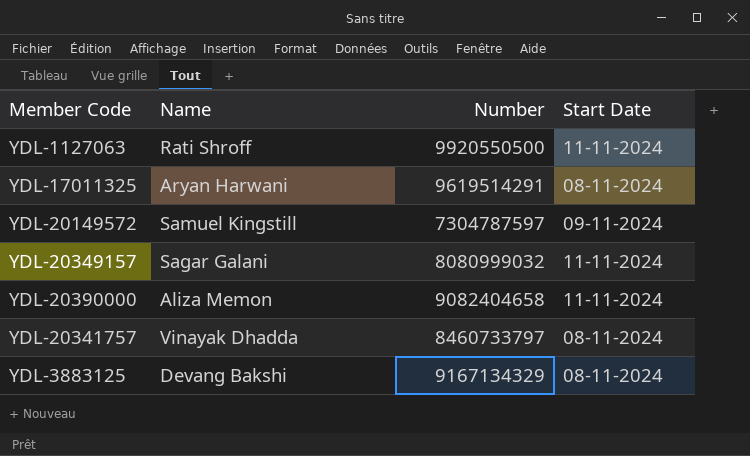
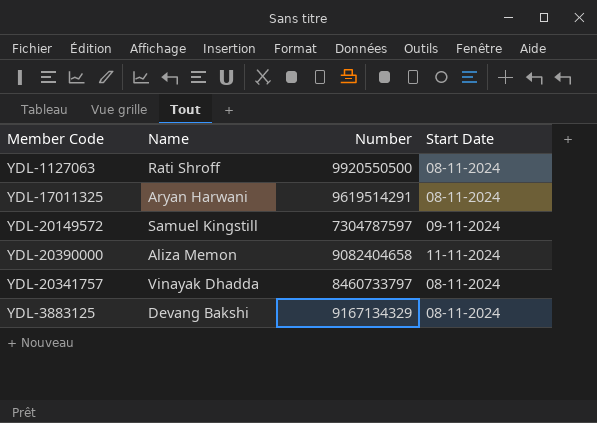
row YDL-20349157: Sagar Galani | 8080999032 | 11-11-2024 -> none
YDL-1127063 | Start Date: 11-11-2024 -> 08-11-2024

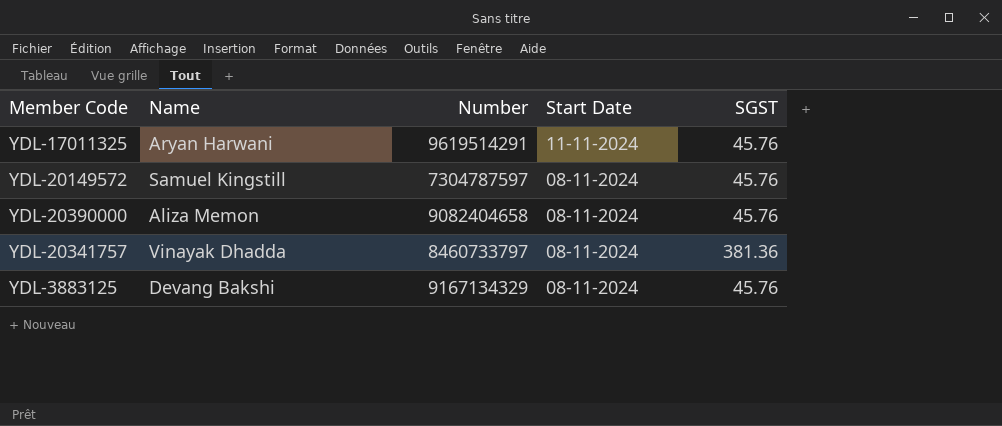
column SGST | position: none -> 5
row YDL-1127063: Rati Shroff | 9920550500 | 08-11-2024 -> none
YDL-17011325 | Start Date: 08-11-2024 -> 11-11-2024
YDL-20149572 | Start Date: 09-11-2024 -> 08-11-2024
YDL-20390000 | Start Date: 11-11-2024 -> 08-11-2024

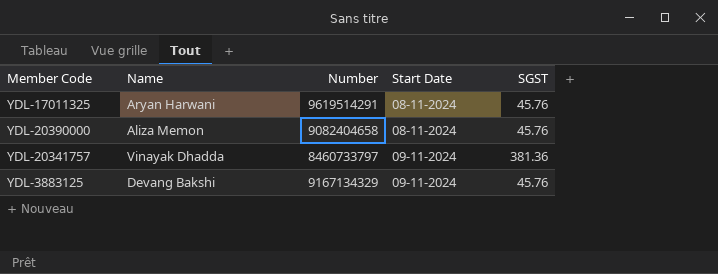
row YDL-20149572: Samuel Kingstill | 7304787597 | 08-11-2024 | 45.76 -> none
YDL-17011325 | Start Date: 11-11-2024 -> 08-11-2024
YDL-20341757 | Start Date: 08-11-2024 -> 09-11-2024
YDL-3883125 | Start Date: 08-11-2024 -> 09-11-2024

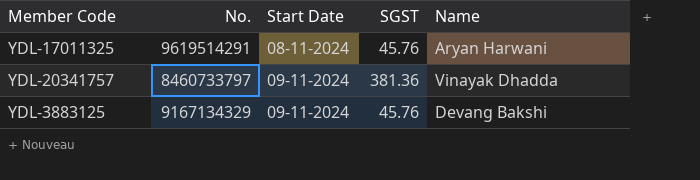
column name: Number -> No.
column Name | position: 2 -> 5
row YDL-20390000: Aliza Memon | 9082404658 | 08-11-2024 | 45.76 -> none

